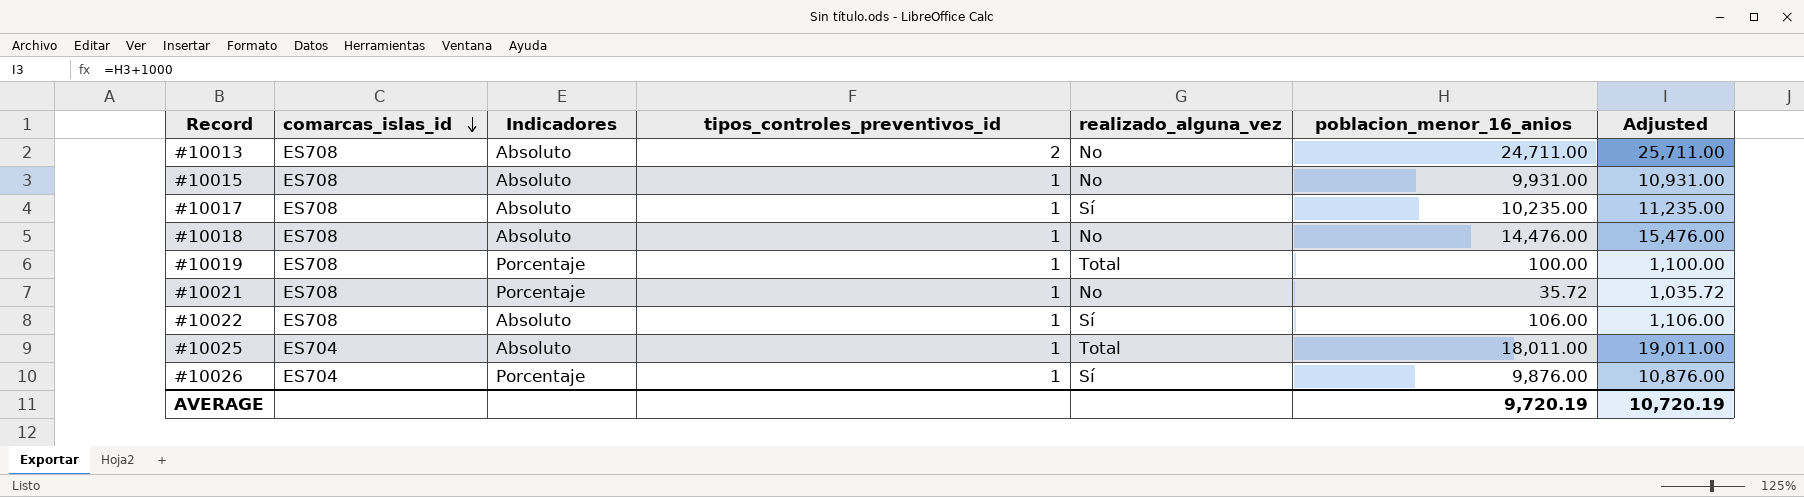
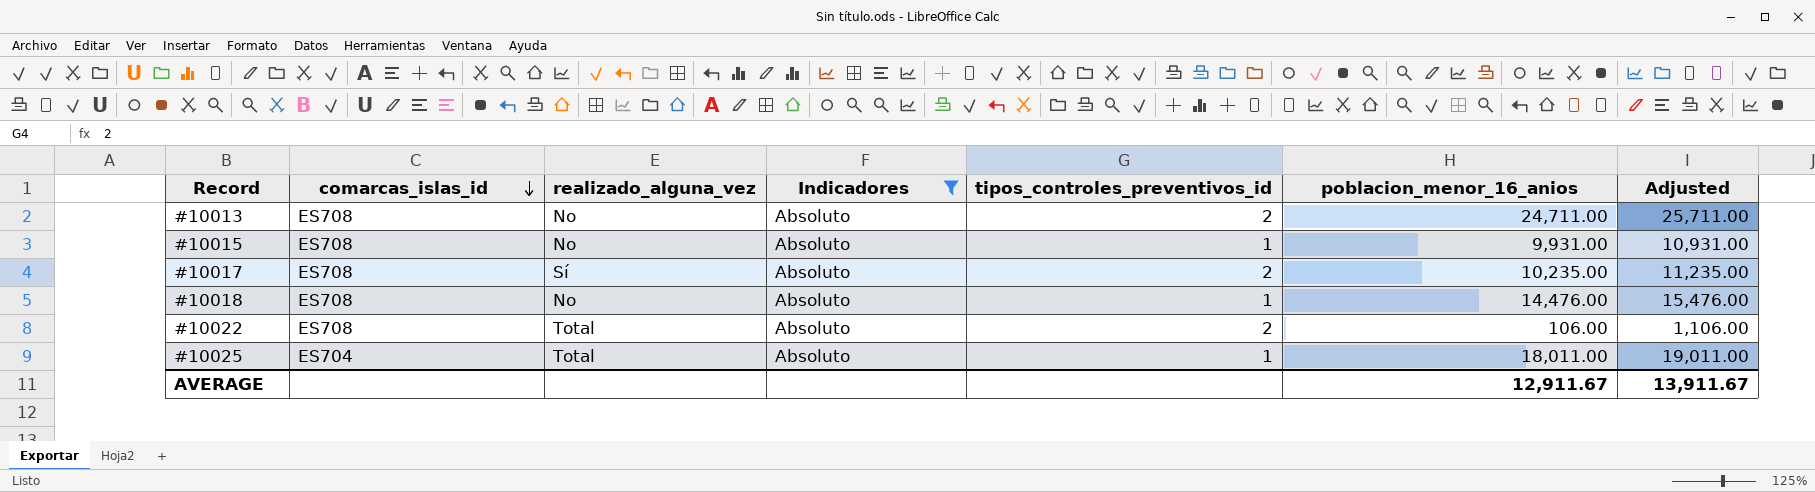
filter: none -> Indicadores = Absoluto
column realizado_alguna_vez | position: 5 -> 3
#10017 | tipos_controles_preventivos_id: 1 -> 2
#10022 | realizado_alguna_vez: Sí -> Total
#10022 | tipos_controles_preventivos_id: 1 -> 2
AVERAGE | poblacion_menor_16_anios: 9,720.19 -> 12,911.67
AVERAGE | Adjusted: 10,720.19 -> 13,911.67

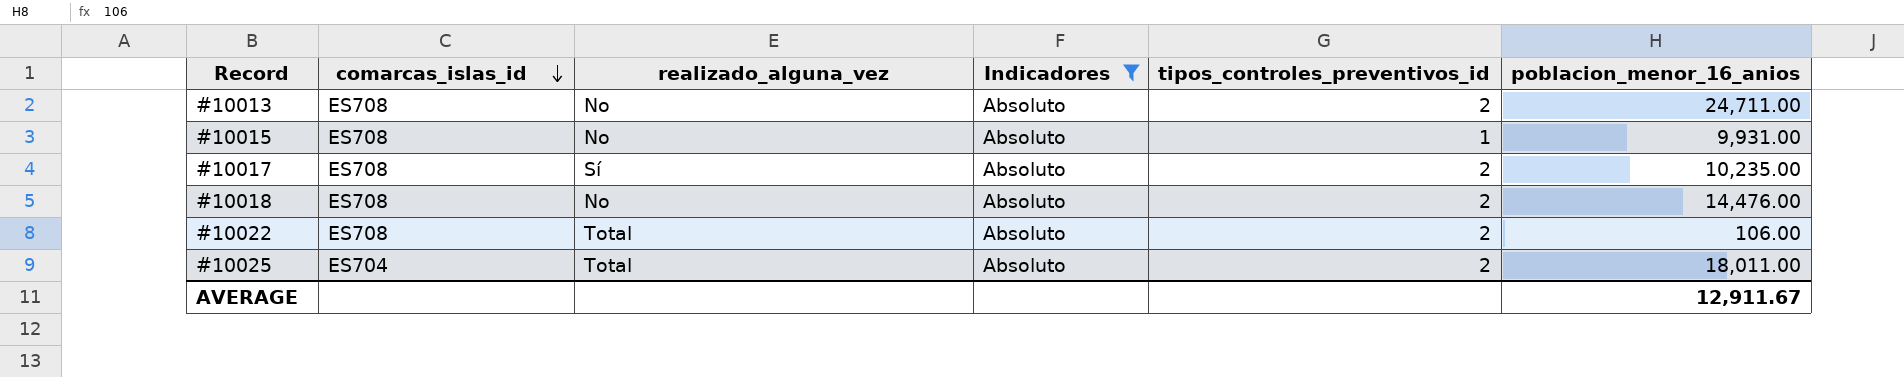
column Adjusted | formula: [poblacion_menor_16_anios] + 1000 -> none
#10018 | tipos_controles_preventivos_id: 1 -> 2
#10025 | tipos_controles_preventivos_id: 1 -> 2

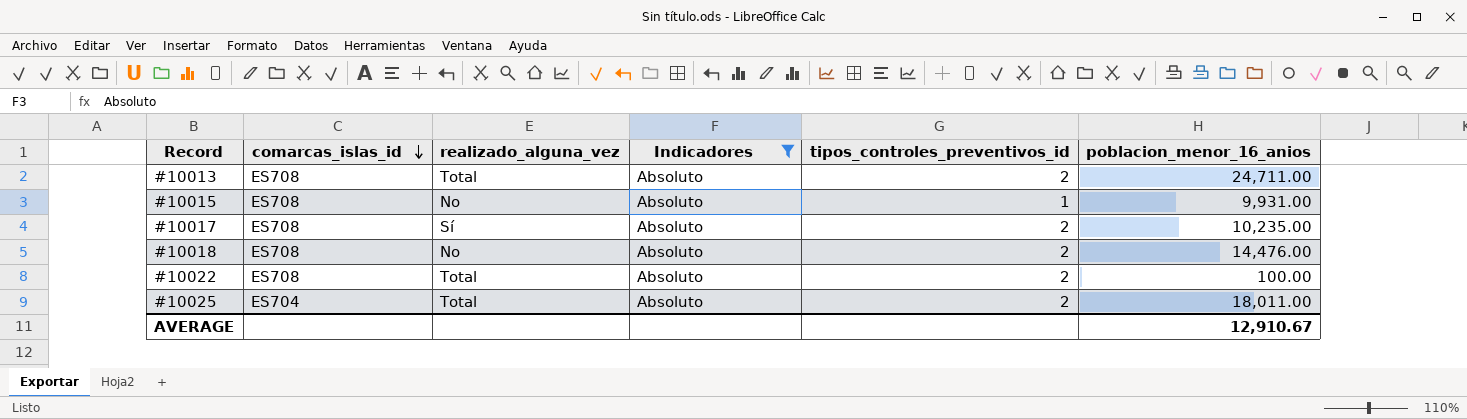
#10013 | realizado_alguna_vez: No -> Total
#10022 | poblacion_menor_16_anios: 106.00 -> 100.00
AVERAGE | poblacion_menor_16_anios: 12,911.67 -> 12,910.67

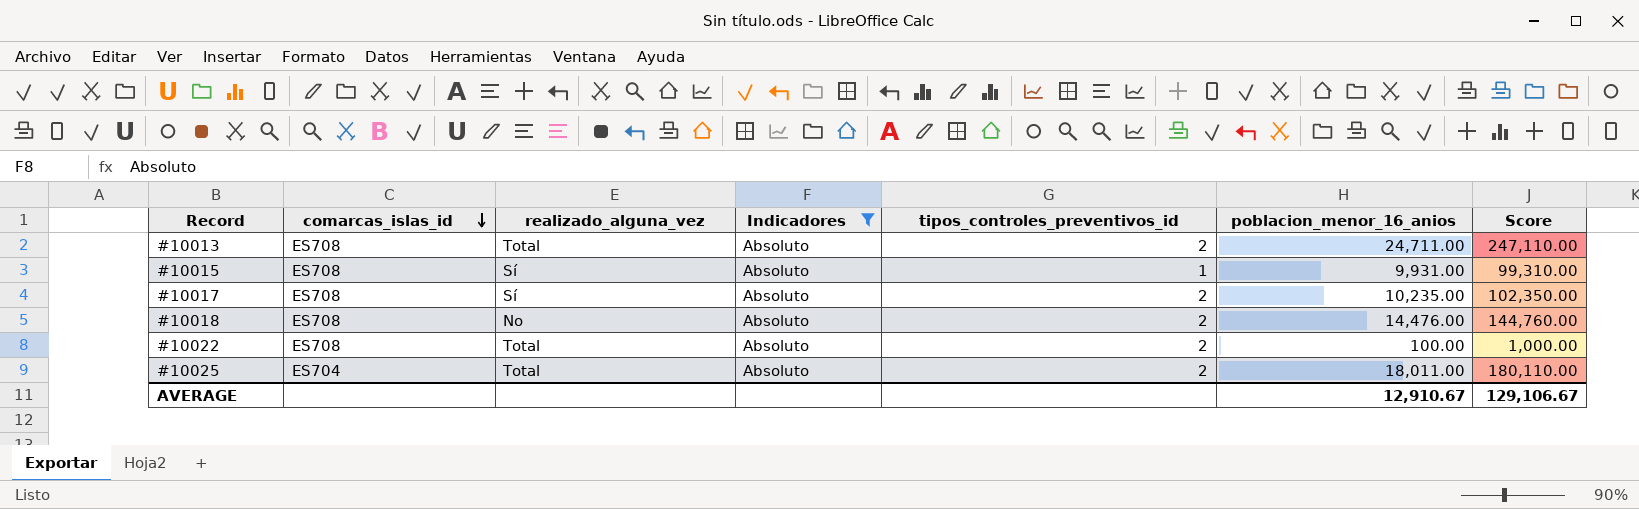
column Score | formula: none -> [poblacion_menor_16_anios] * 10
#10015 | realizado_alguna_vez: No -> Sí

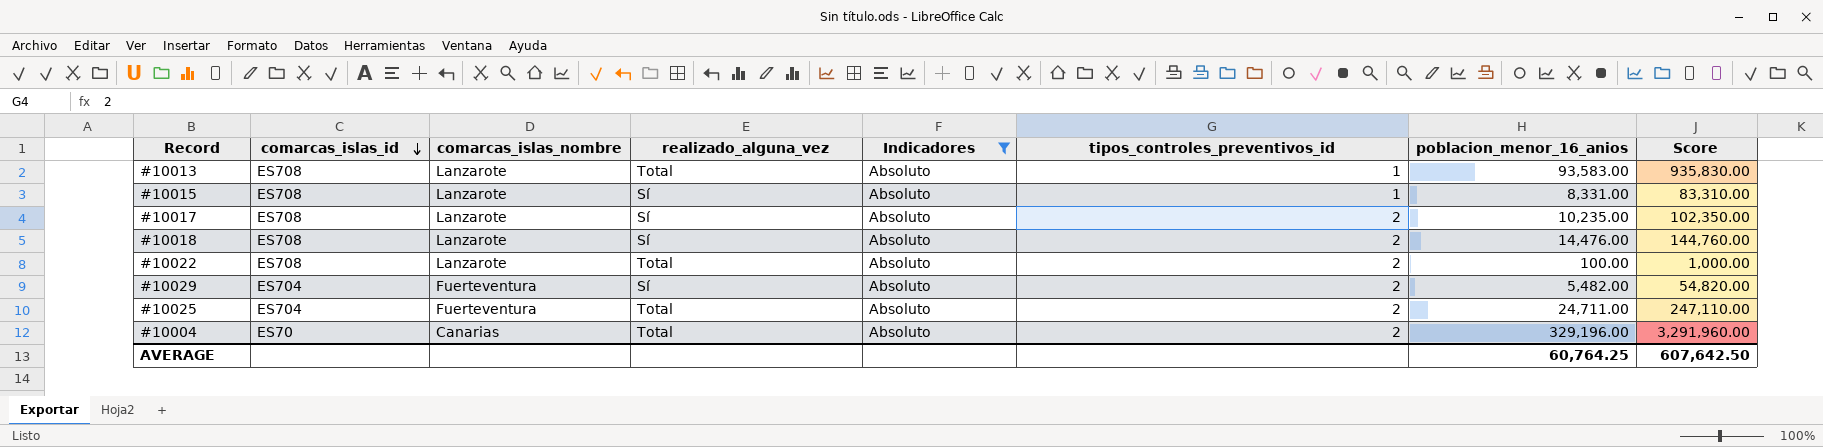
column comarcas_islas_nombre | position: none -> 3
#10013 | tipos_controles_preventivos_id: 2 -> 1
#10013 | poblacion_menor_16_anios: 24,711.00 -> 93,583.00
#10013 | Score: 247,110.00 -> 935,830.00
#10015 | poblacion_menor_16_anios: 9,931.00 -> 8,331.00
#10015 | Score: 99,310.00 -> 83,310.00
#10018 | realizado_alguna_vez: No -> Sí
row #10029: none -> ES704 | Fuerteventura | Sí | Absoluto | 2 | 5,482.00 | 54,820.00
#10025 | poblacion_menor_16_anios: 18,011.00 -> 24,711.00
#10025 | Score: 180,110.00 -> 247,110.00
row #10004: none -> ES70 | Canarias | Total | Absoluto | 2 | 329,196.00 | 3,291,960.00
AVERAGE | poblacion_menor_16_anios: 12,910.67 -> 60,764.25
AVERAGE | Score: 129,106.67 -> 607,642.50

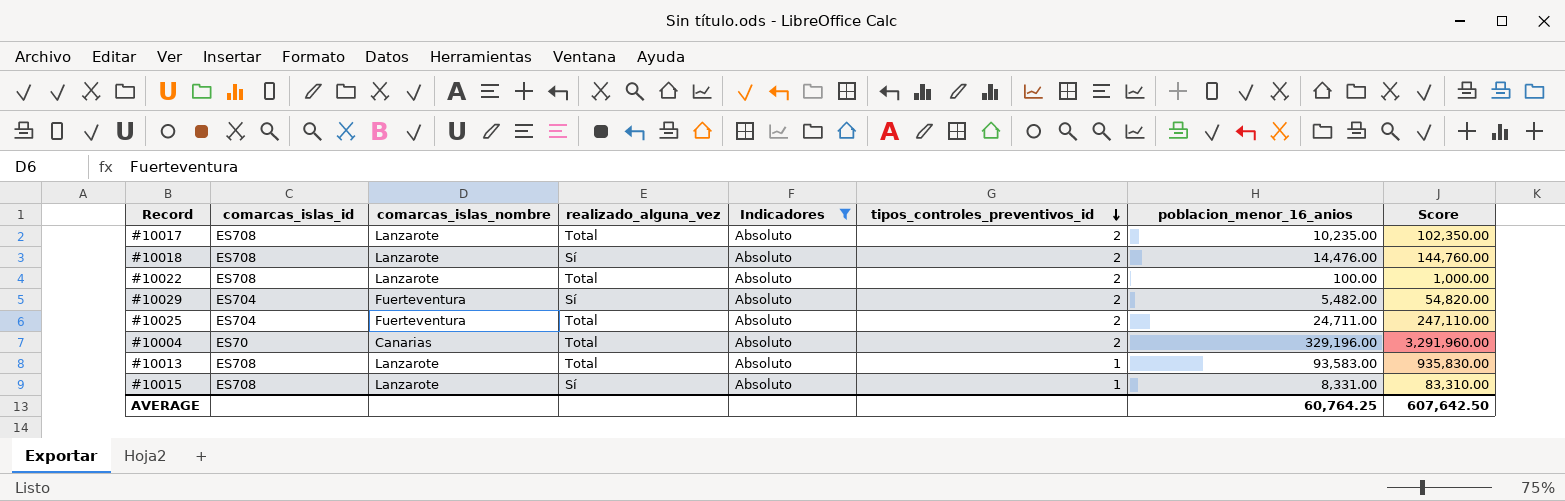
row order: comarcas_islas_id descending -> tipos_controles_preventivos_id descending
#10017 | realizado_alguna_vez: Sí -> Total

